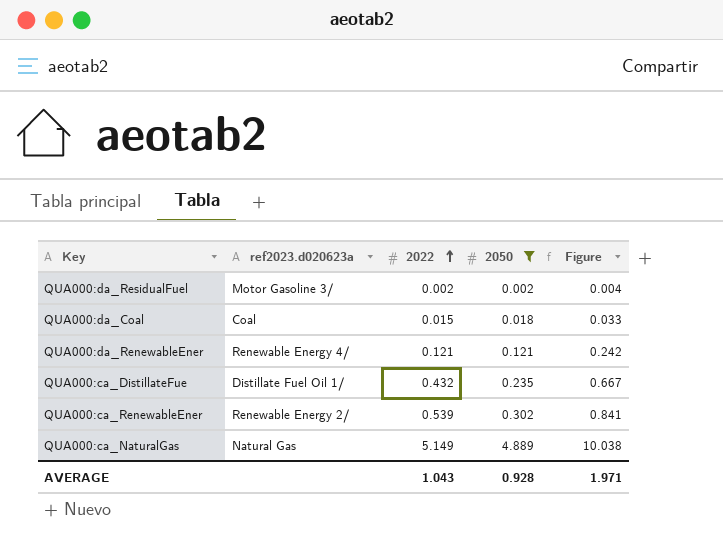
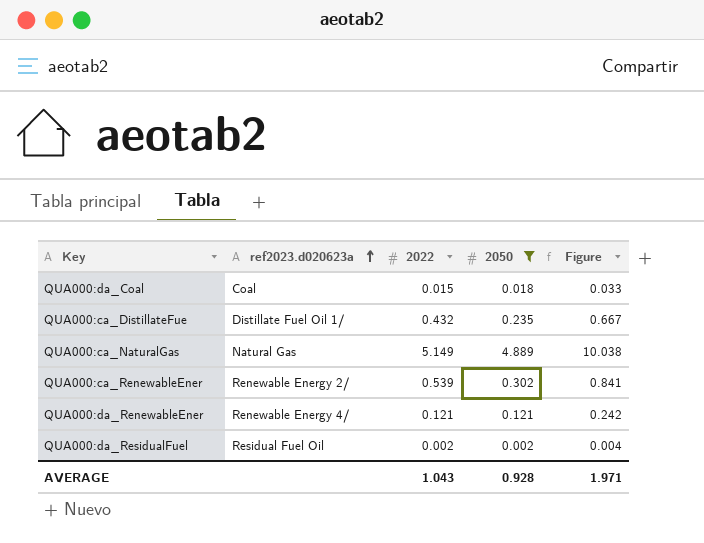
row order: 2022 ascending -> ref2023.d020623a ascending
QUA000:da_ResidualFuel | ref2023.d020623a: Motor Gasoline 3/ -> Residual Fuel Oil

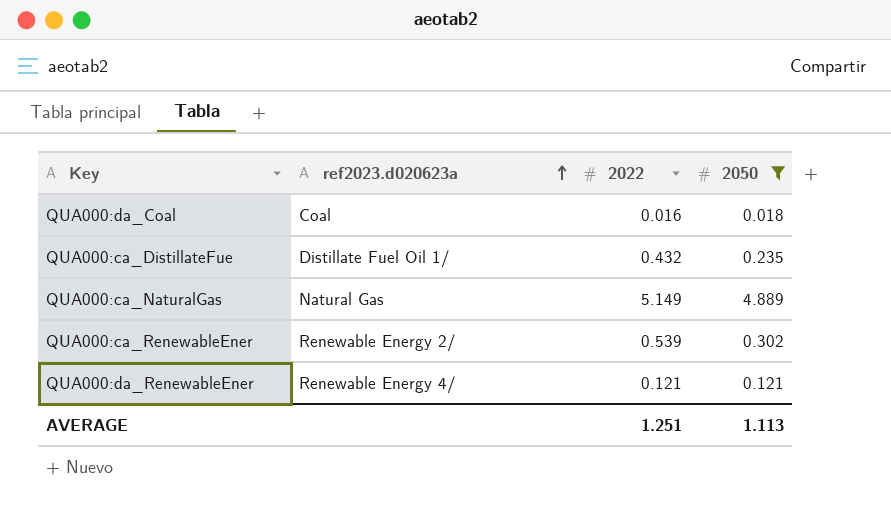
column Figure | formula: [2022] + [2050] -> none
row QUA000:da_ResidualFuel: Residual Fuel Oil | 0.002 | 0.002 | 0.004 -> none
QUA000:da_Coal | 2022: 0.015 -> 0.016
AVERAGE | 2022: 1.043 -> 1.251
AVERAGE | 2050: 0.928 -> 1.113

